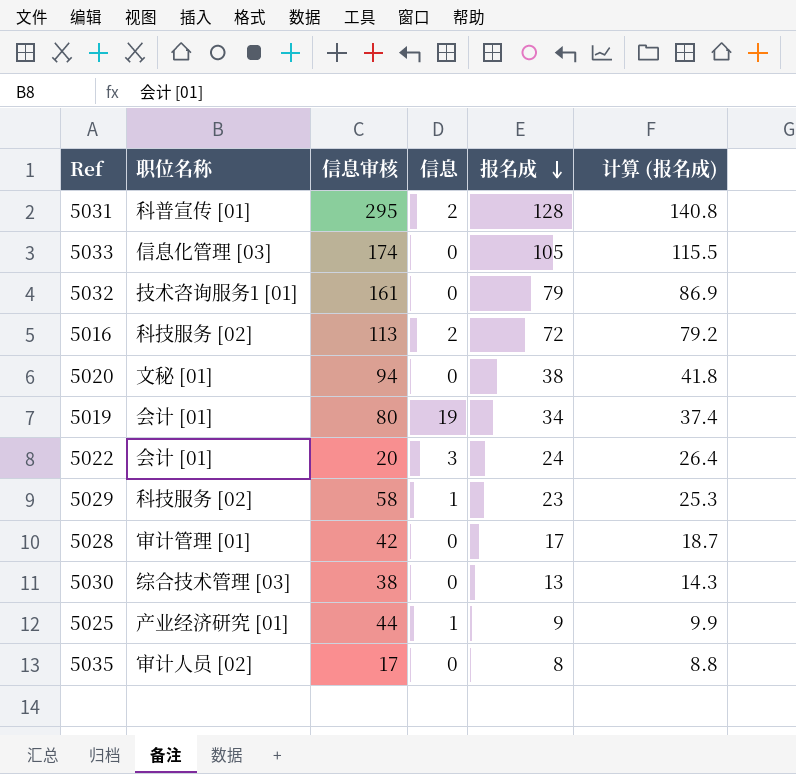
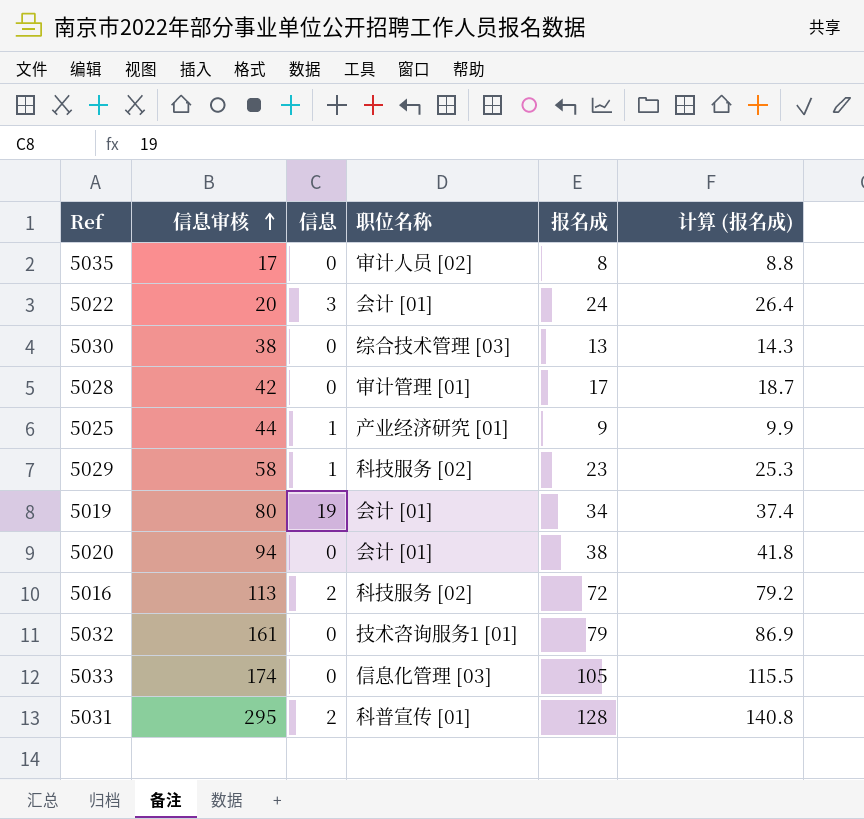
row order: 报名成 descending -> 信息审核 ascending
column 职位名称 | position: 2 -> 4
5020 | 职位名称: 文秘 [01] -> 会计 [01]

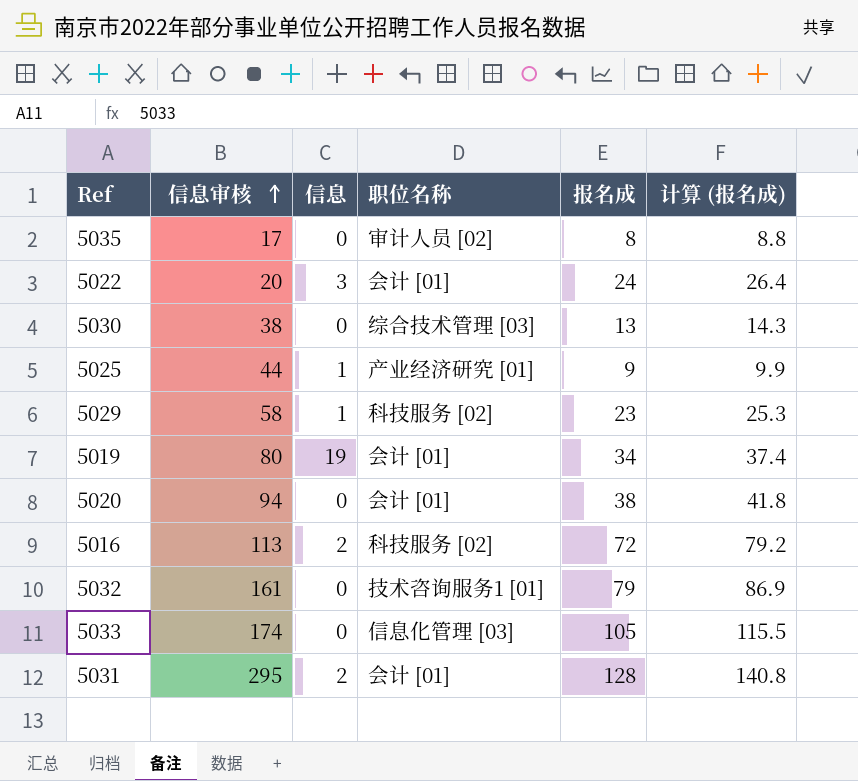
row 5028: 42 | 0 | 审计管理 [01] | 17 | 18.7 -> none
5031 | 职位名称: 科普宣传 [01] -> 会计 [01]

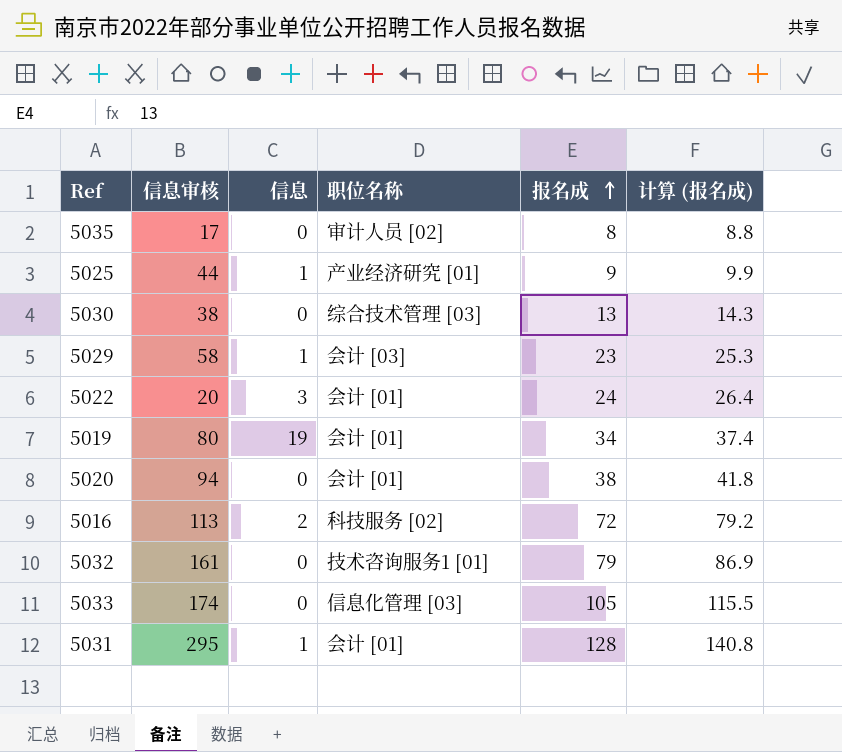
row order: 信息审核 ascending -> 报名成 ascending
5029 | 职位名称: 科技服务 [02] -> 会计 [03]
5031 | 信息: 2 -> 1

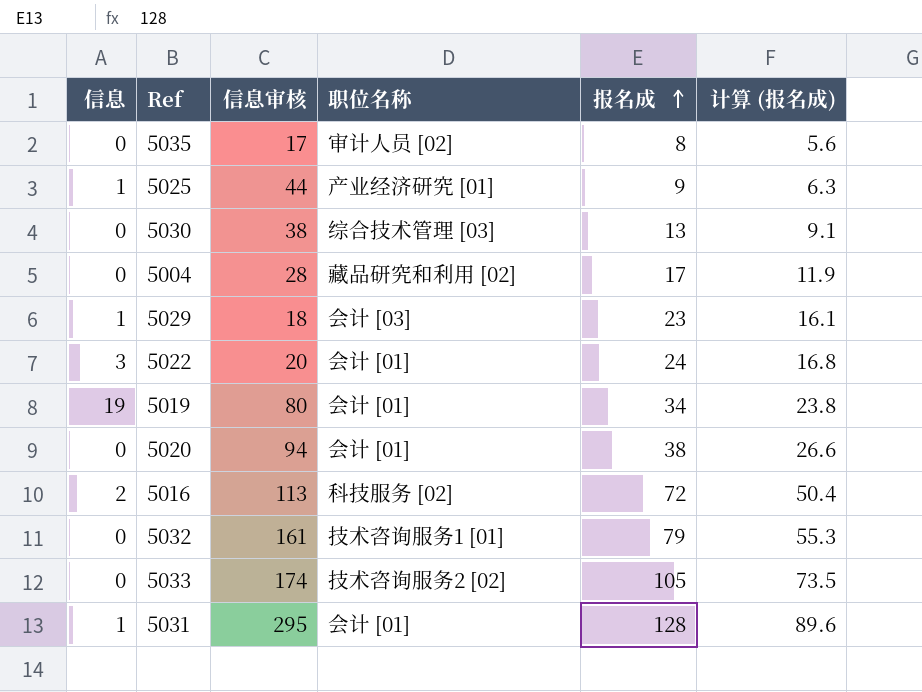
column 信息 | position: 3 -> 1
column 计算 (报名成) | formula: [报名成] * 1.1 -> [报名成] * 0.7
row 5004: none -> 0 | 28 | 藏品研究和利用 [02] | 17 | 11.9
5029 | 信息审核: 58 -> 18
5033 | 职位名称: 信息化管理 [03] -> 技术咨询服务2 [02]

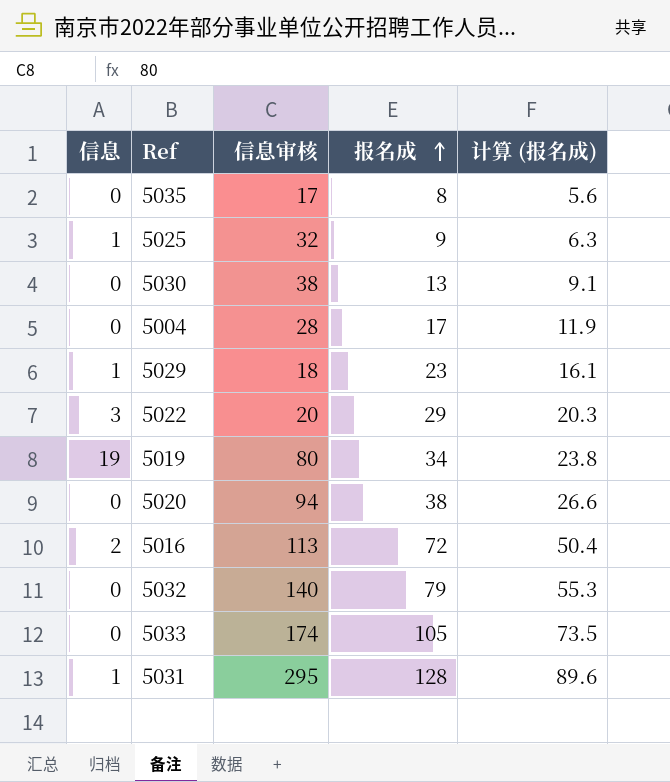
column 职位名称 | position: 4 -> none
5025 | 信息审核: 44 -> 32
5022 | 报名成: 24 -> 29
5022 | 计算 (报名成): 16.8 -> 20.3
5032 | 信息审核: 161 -> 140

